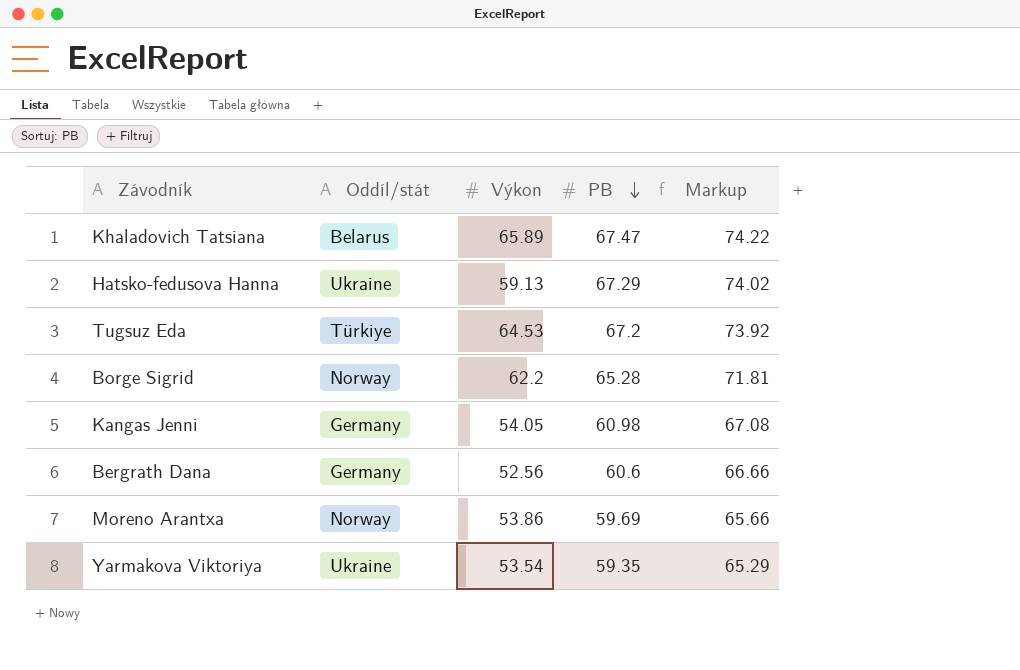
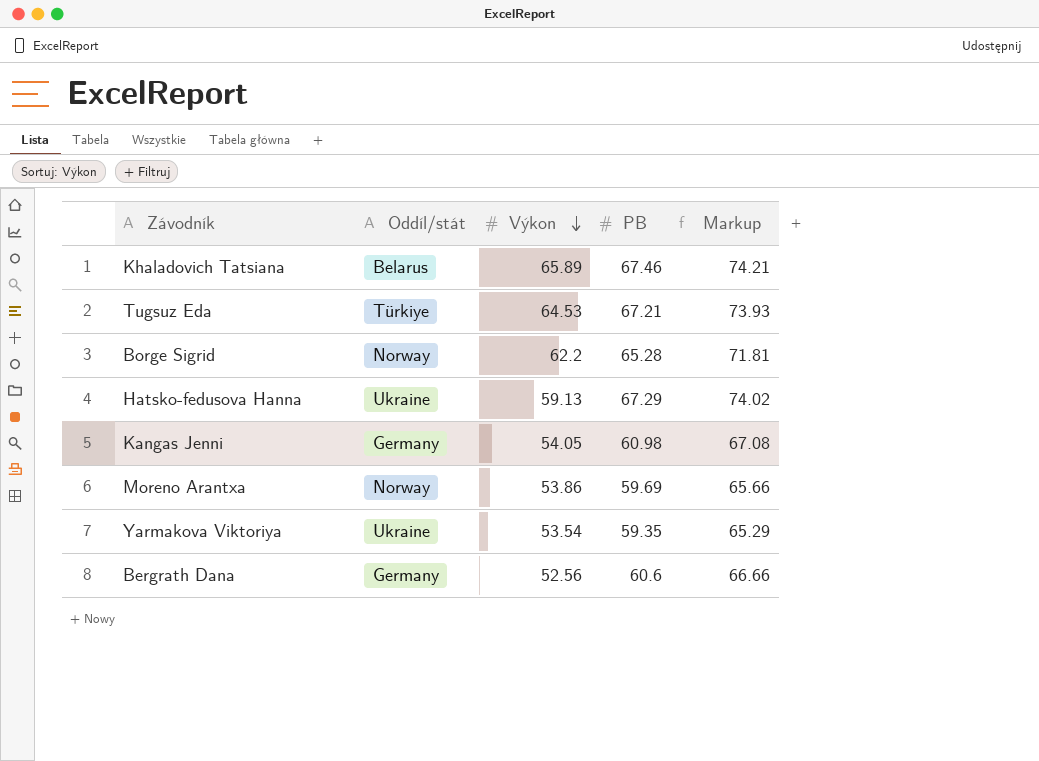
row order: PB descending -> Výkon descending
Khaladovich Tatsiana | PB: 67.47 -> 67.46
Khaladovich Tatsiana | Markup: 74.22 -> 74.21
Tugsuz Eda | PB: 67.2 -> 67.21
Tugsuz Eda | Markup: 73.92 -> 73.93

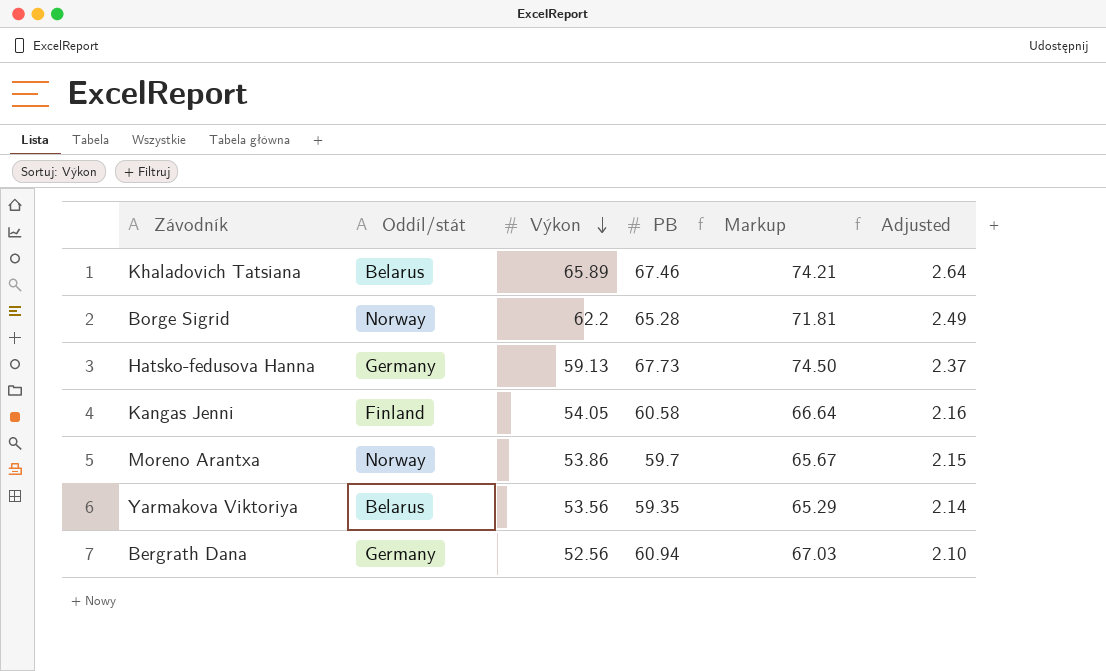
column Adjusted | formula: none -> [Výkon] * 0.04
row Tugsuz Eda: Türkiye | 64.53 | 67.21 | 73.93 -> none
Hatsko-fedusova Hanna | Oddíl/stát: Ukraine -> Germany
Hatsko-fedusova Hanna | PB: 67.29 -> 67.73
Hatsko-fedusova Hanna | Markup: 74.02 -> 74.50
Kangas Jenni | Oddíl/stát: Germany -> Finland
Kangas Jenni | PB: 60.98 -> 60.58
Kangas Jenni | Markup: 67.08 -> 66.64
Moreno Arantxa | PB: 59.69 -> 59.7
Moreno Arantxa | Markup: 65.66 -> 65.67
Yarmakova Viktoriya | Oddíl/stát: Ukraine -> Belarus
Yarmakova Viktoriya | Výkon: 53.54 -> 53.56
Bergrath Dana | PB: 60.6 -> 60.94
Bergrath Dana | Markup: 66.66 -> 67.03

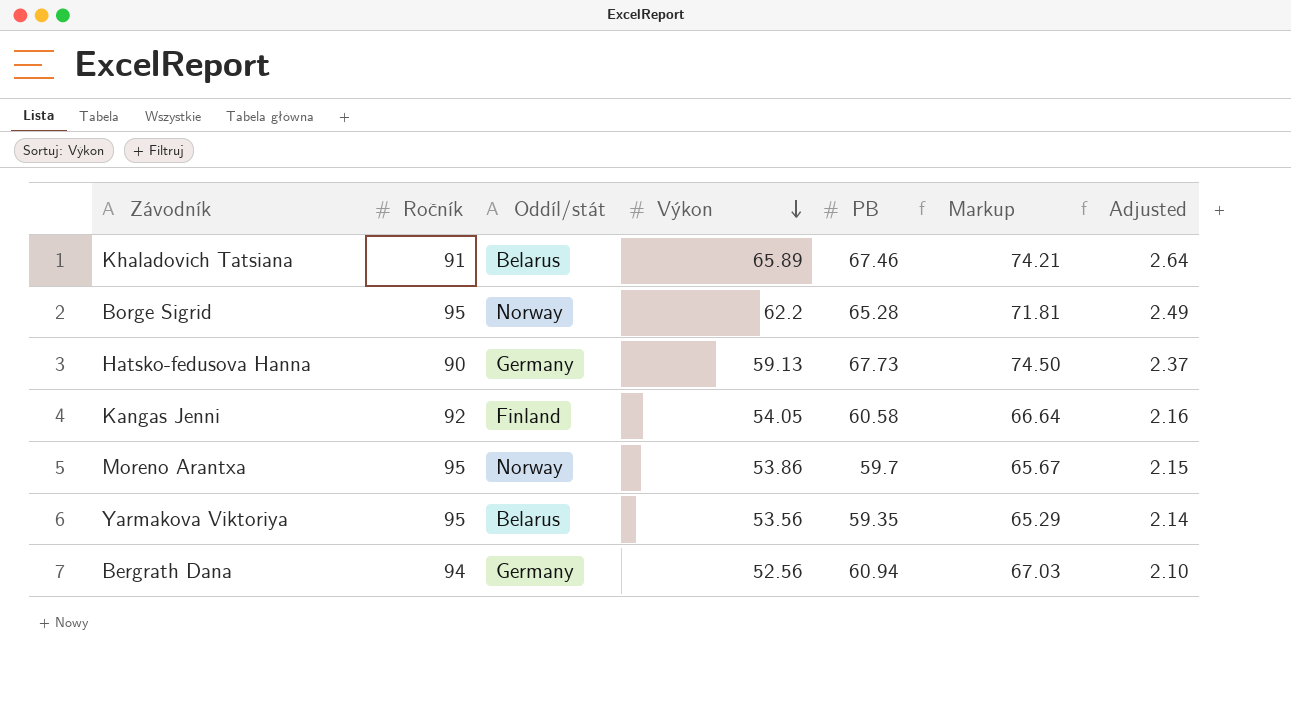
column Ročník | position: none -> 2

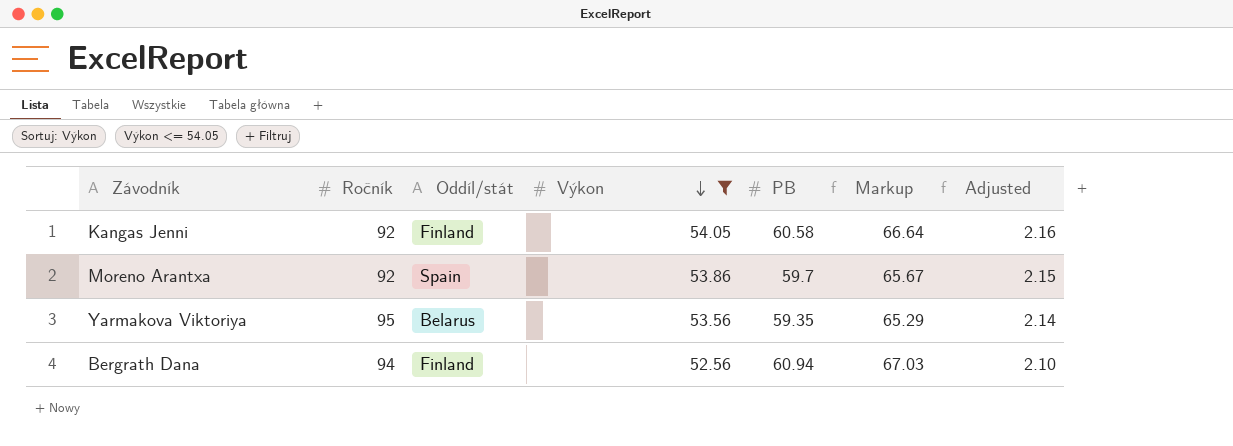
filter: none -> Výkon <= 54.05
Moreno Arantxa | Ročník: 95 -> 92
Moreno Arantxa | Oddíl/stát: Norway -> Spain
Bergrath Dana | Oddíl/stát: Germany -> Finland

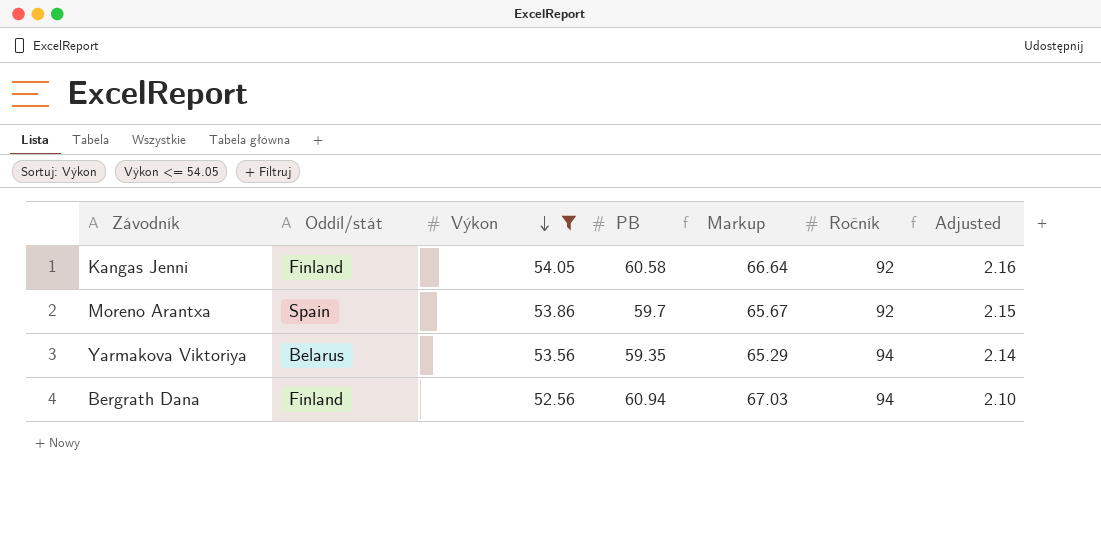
column Ročník | position: 2 -> 6
Yarmakova Viktoriya | Ročník: 95 -> 94

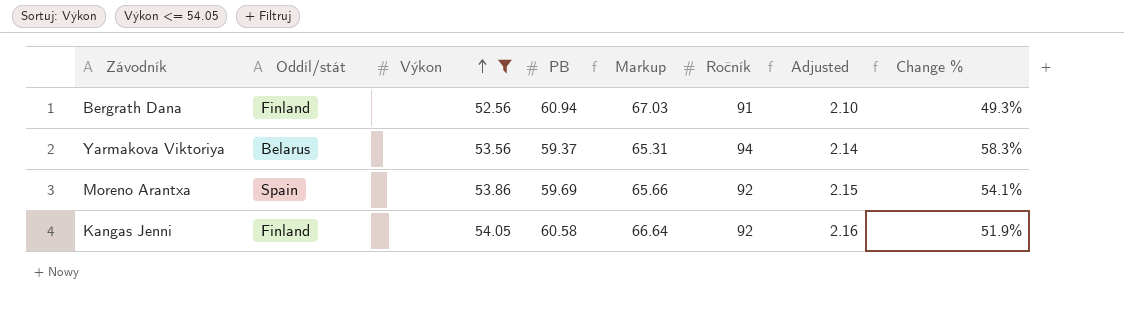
row order: Výkon descending -> Výkon ascending
column Change % | formula: none -> ([Ročník] - [PB]) / [PB]
Bergrath Dana | Ročník: 94 -> 91
Yarmakova Viktoriya | PB: 59.35 -> 59.37
Yarmakova Viktoriya | Markup: 65.29 -> 65.31
Moreno Arantxa | PB: 59.7 -> 59.69
Moreno Arantxa | Markup: 65.67 -> 65.66

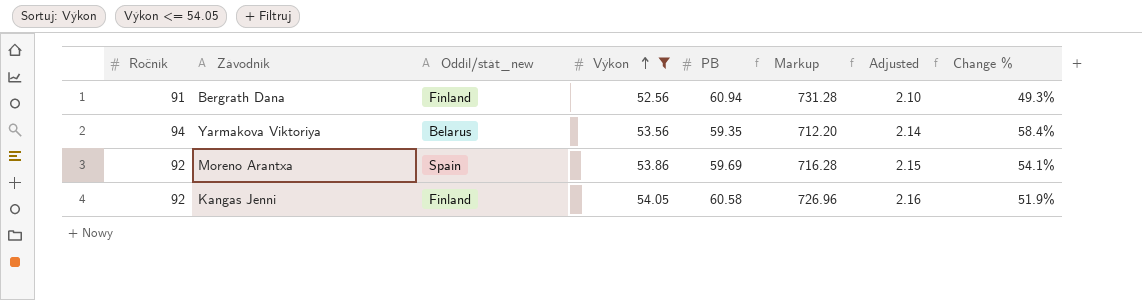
column Ročník | position: 6 -> 1
column name: Oddíl/stát -> Oddíl/stát_new
column Markup | formula: [PB] * 1.1 -> [PB] * 12
Yarmakova Viktoriya | PB: 59.37 -> 59.35
Yarmakova Viktoriya | Change %: 58.3% -> 58.4%

